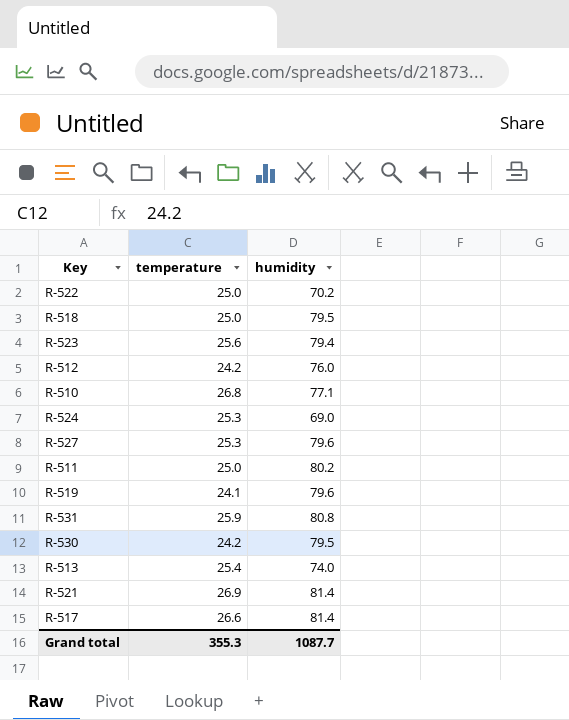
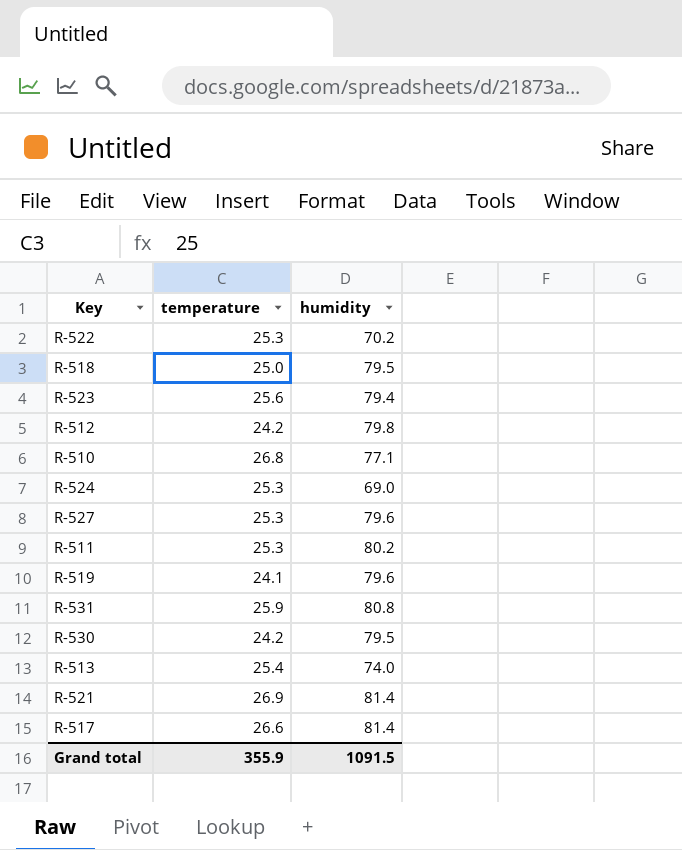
R-522 | temperature: 25.0 -> 25.3
R-512 | humidity: 76.0 -> 79.8
R-511 | temperature: 25.0 -> 25.3
Grand total | temperature: 355.3 -> 355.9
Grand total | humidity: 1087.7 -> 1091.5

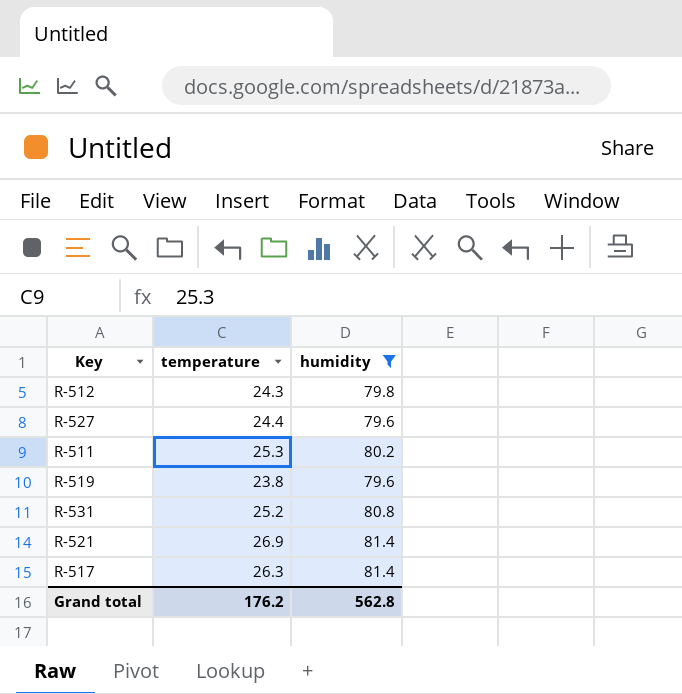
filter: none -> humidity >= 79.6
R-512 | temperature: 24.2 -> 24.3
R-527 | temperature: 25.3 -> 24.4
R-519 | temperature: 24.1 -> 23.8
R-531 | temperature: 25.9 -> 25.2
R-517 | temperature: 26.6 -> 26.3
Grand total | temperature: 355.9 -> 176.2
Grand total | humidity: 1091.5 -> 562.8

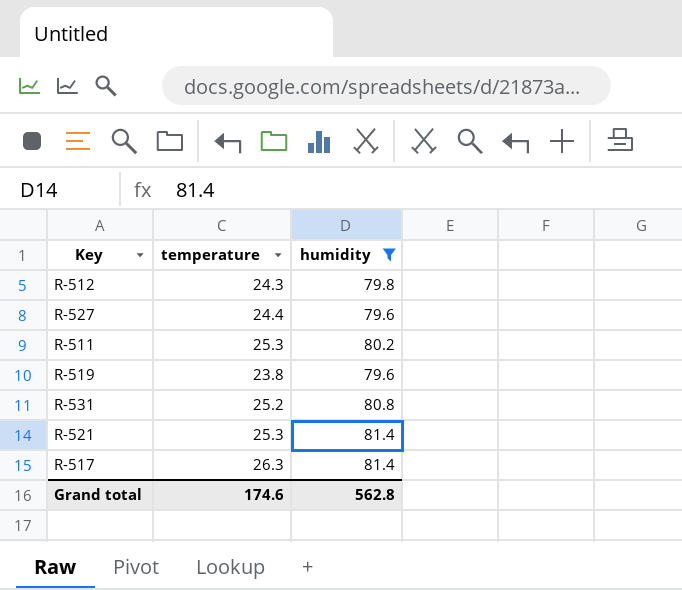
R-521 | temperature: 26.9 -> 25.3
Grand total | temperature: 176.2 -> 174.6

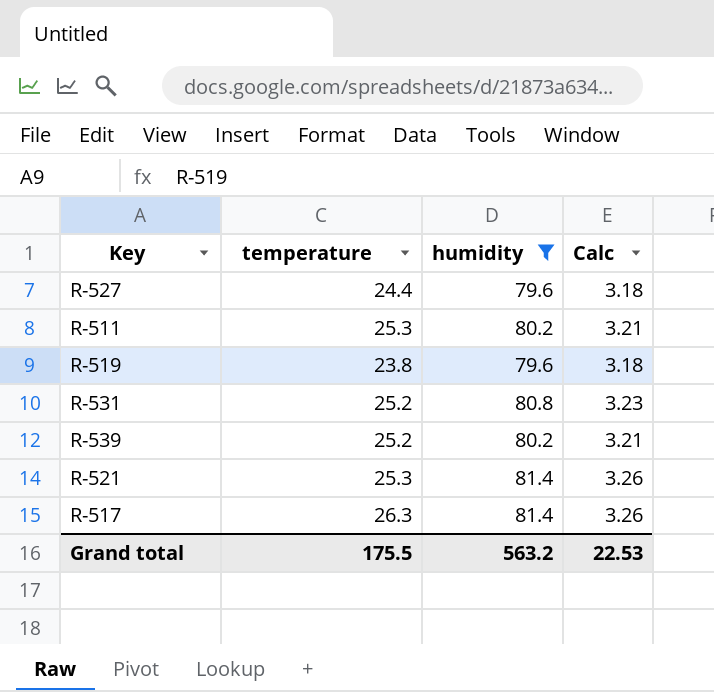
column Calc | formula: none -> [humidity] * 0.04
row R-512: 24.3 | 79.8 -> none
row R-539: none -> 25.2 | 80.2 | 3.21
Grand total | temperature: 174.6 -> 175.5
Grand total | humidity: 562.8 -> 563.2

